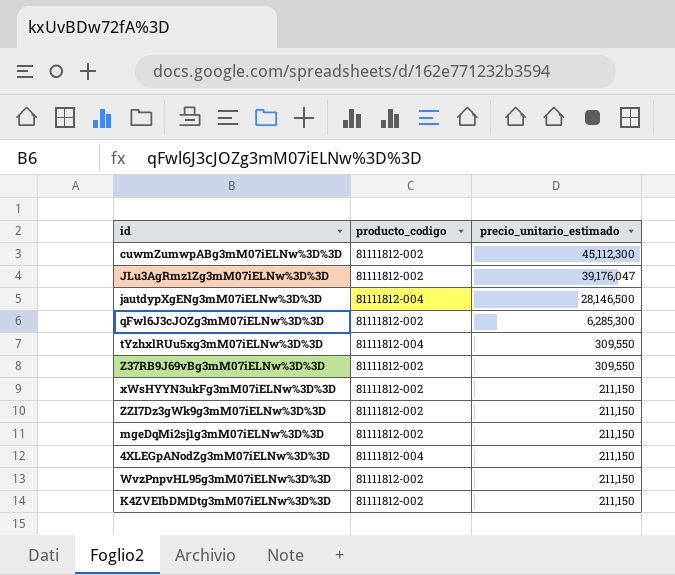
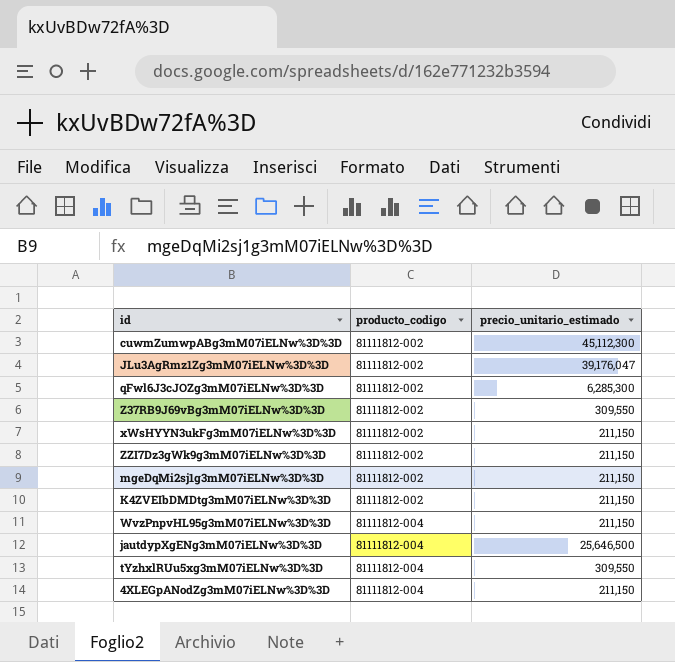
row order: precio_unitario_estimado descending -> producto_codigo ascending
WvzPnpvHL95g3mM07iELNw%3D%3D | producto_codigo: 81111812-002 -> 81111812-004
jautdypXgENg3mM07iELNw%3D%3D | precio_unitario_estimado: 28,146,500 -> 25,646,500

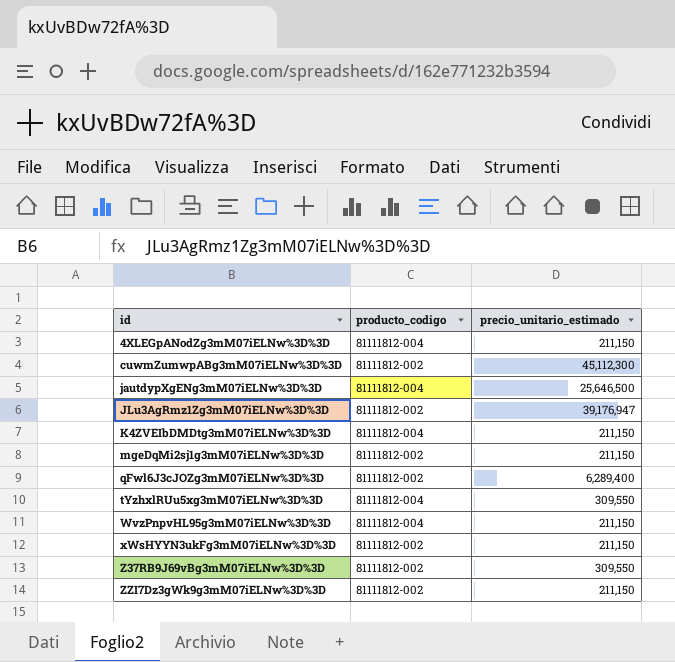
row order: producto_codigo ascending -> id ascending
JLu3AgRmz1Zg3mM07iELNw%3D%3D | precio_unitario_estimado: 39,176,047 -> 39,176,947
K4ZVEIbDMDtg3mM07iELNw%3D%3D | producto_codigo: 81111812-002 -> 81111812-004
qFwl6J3cJOZg3mM07iELNw%3D%3D | precio_unitario_estimado: 6,285,300 -> 6,289,400

